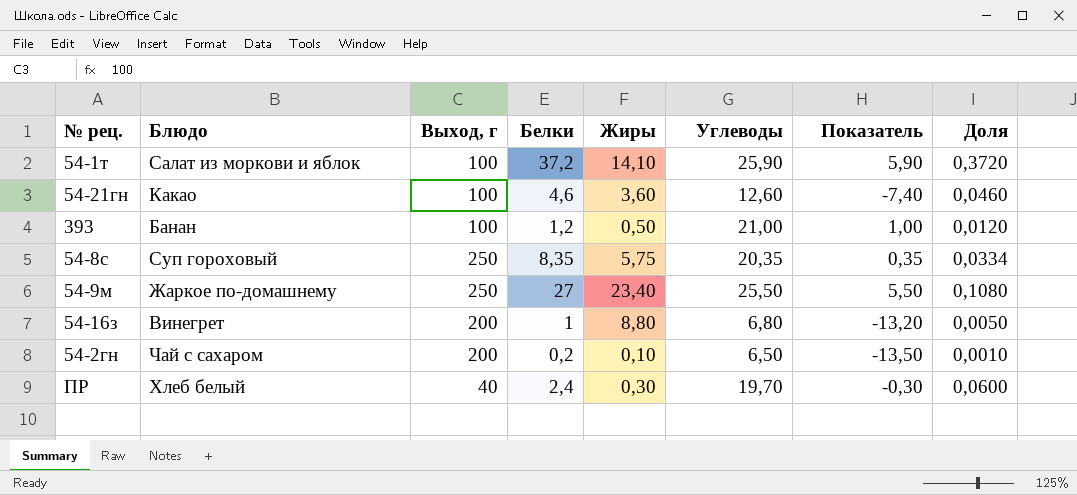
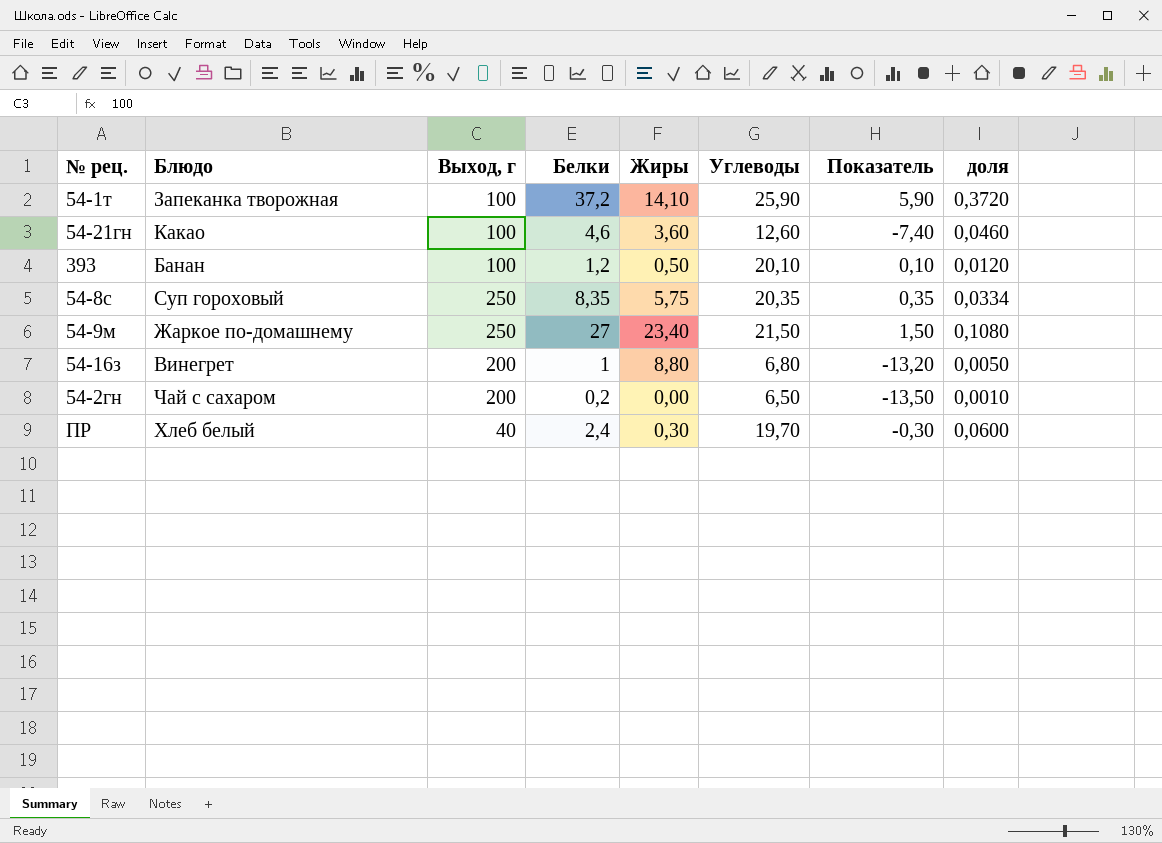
column name: Доля -> доля
54-1т | Блюдо: Салат из моркови и яблок -> Запеканка творожная
393 | Углеводы: 21,00 -> 20,10
393 | Показатель: 1,00 -> 0,10
54-9м | Углеводы: 25,50 -> 21,50
54-9м | Показатель: 5,50 -> 1,50
54-2гн | Жиры: 0,10 -> 0,00

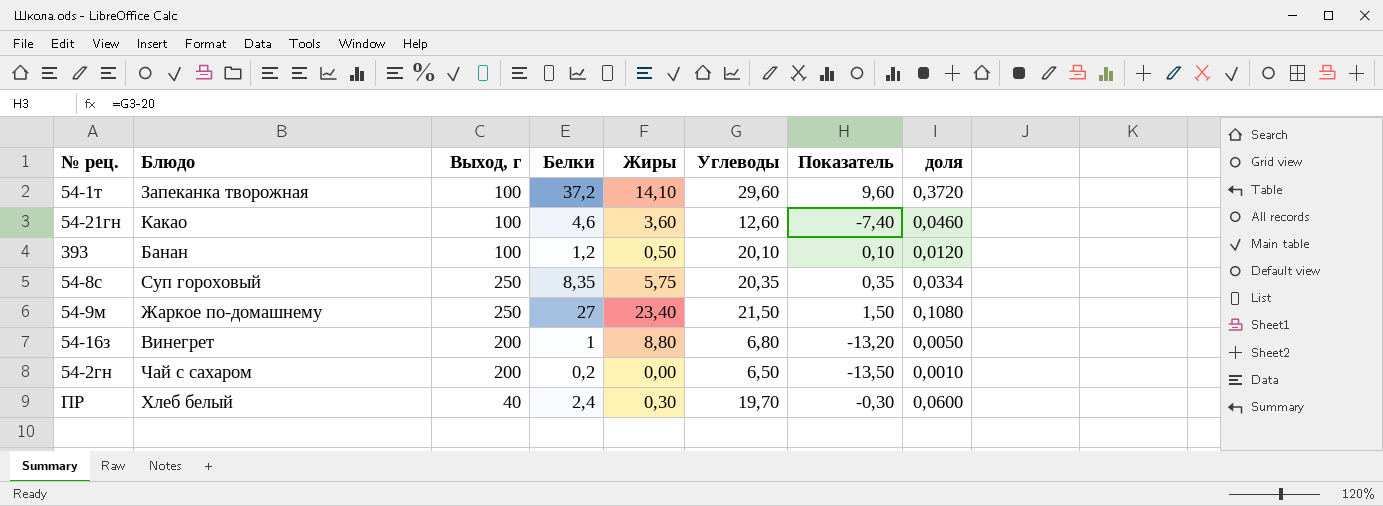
54-1т | Углеводы: 25,90 -> 29,60
54-1т | Показатель: 5,90 -> 9,60

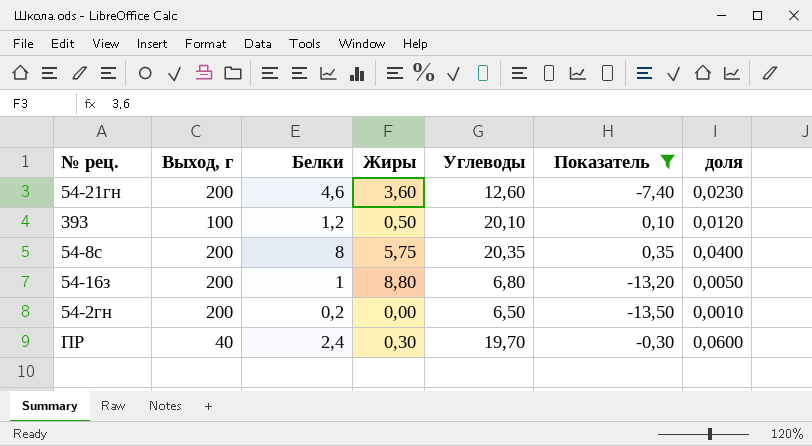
filter: none -> Показатель <= 0,35
column Блюдо | position: 2 -> none
54-21гн | Выход, г: 100 -> 200
54-21гн | доля: 0,0460 -> 0,0230
54-8с | Выход, г: 250 -> 200
54-8с | Белки: 8,35 -> 8
54-8с | доля: 0,0334 -> 0,0400

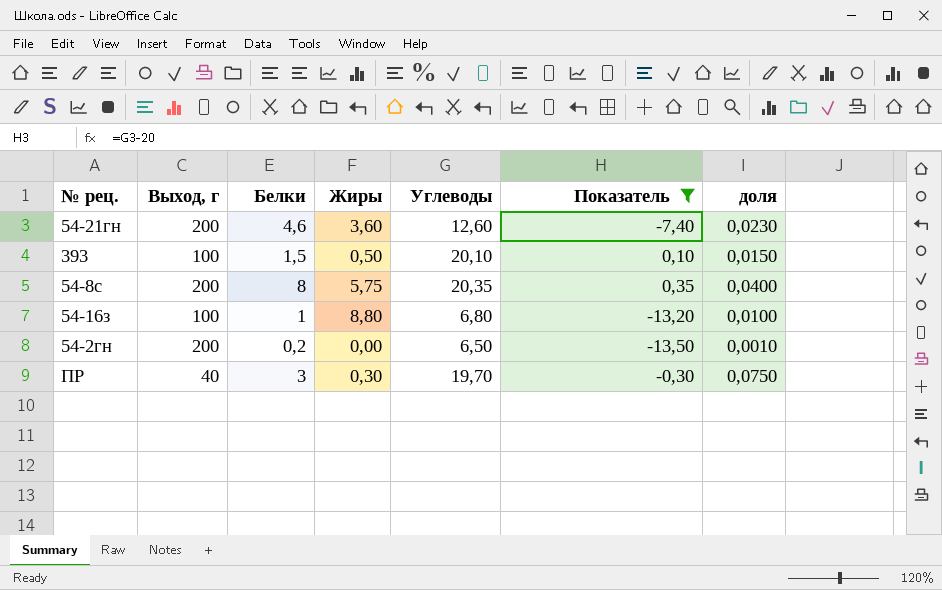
393 | Белки: 1,2 -> 1,5
393 | доля: 0,0120 -> 0,0150
54-16з | Выход, г: 200 -> 100
54-16з | доля: 0,0050 -> 0,0100
ПР | Белки: 2,4 -> 3
ПР | доля: 0,0600 -> 0,0750

